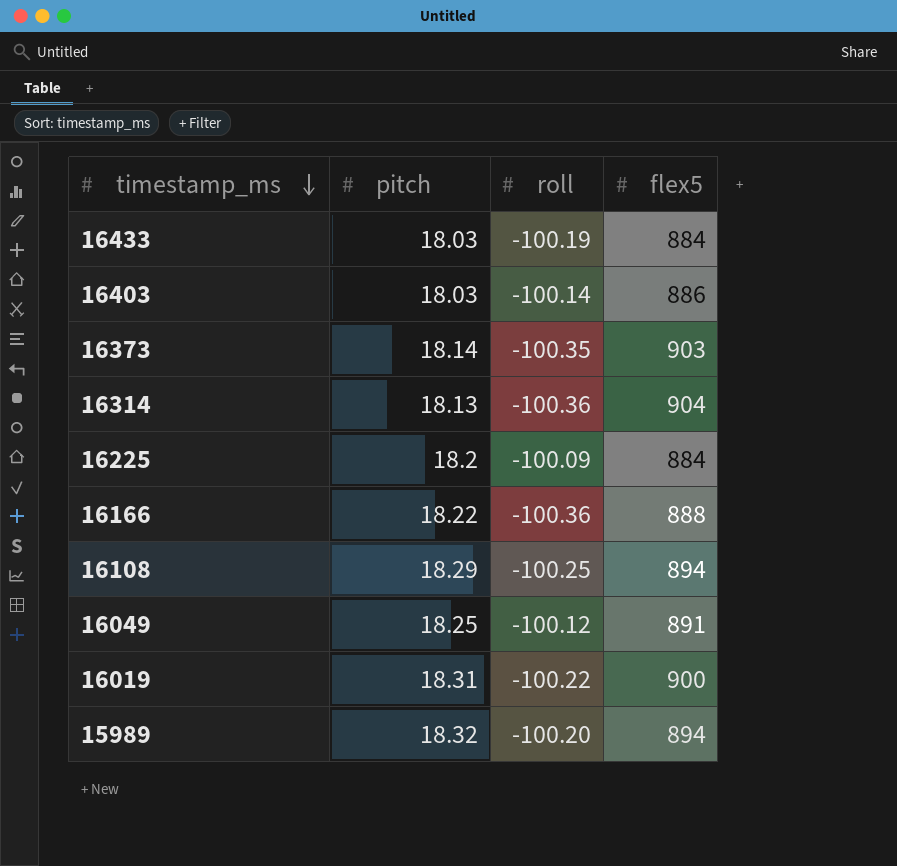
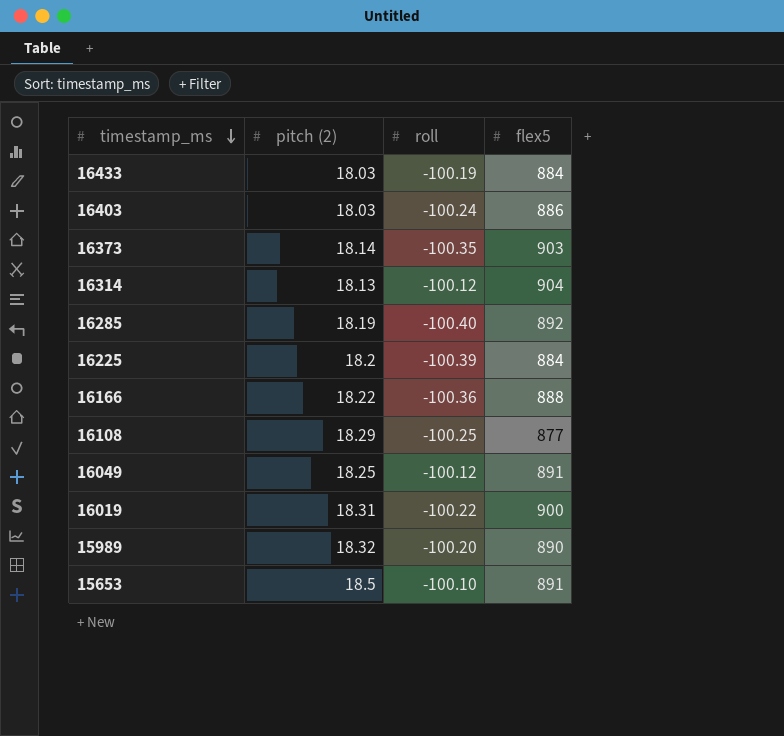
column name: pitch -> pitch (2)
16403 | roll: -100.14 -> -100.24
16314 | roll: -100.36 -> -100.12
row 16285: none -> 18.19 | -100.40 | 892
16225 | roll: -100.09 -> -100.39
16108 | flex5: 894 -> 877
15989 | flex5: 894 -> 890
row 15653: none -> 18.5 | -100.10 | 891

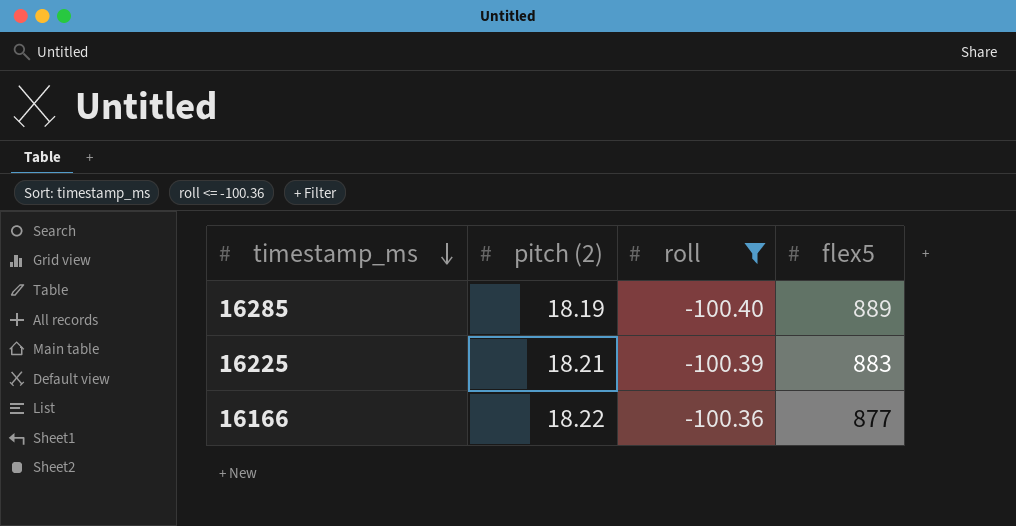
filter: none -> roll <= -100.36
16285 | flex5: 892 -> 889
16225 | pitch (2): 18.2 -> 18.21
16225 | flex5: 884 -> 883
16166 | flex5: 888 -> 877

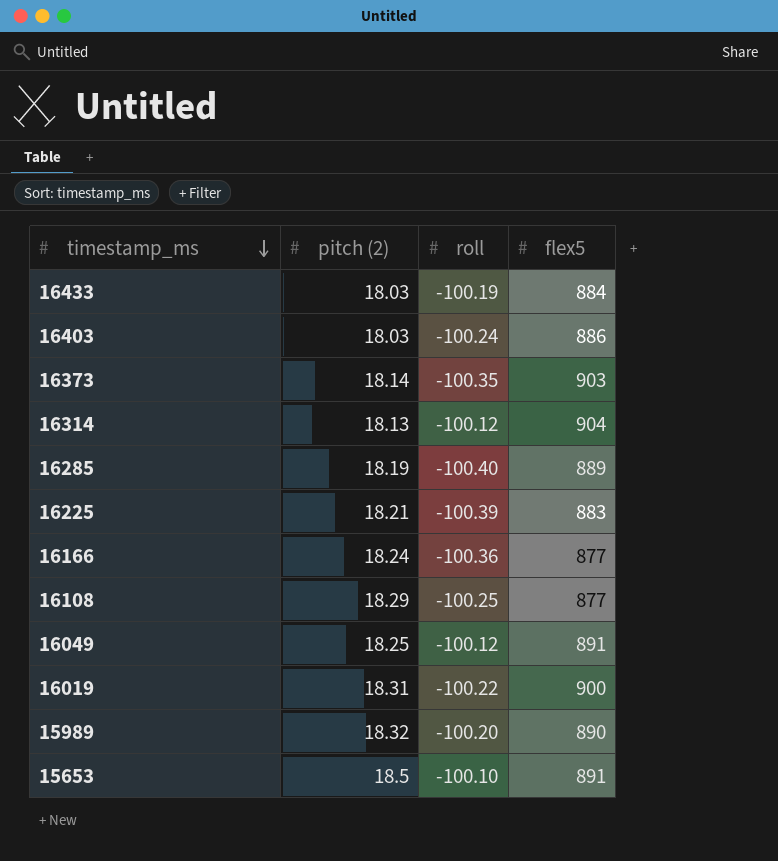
filter: roll <= -100.36 -> none
16166 | pitch (2): 18.22 -> 18.24

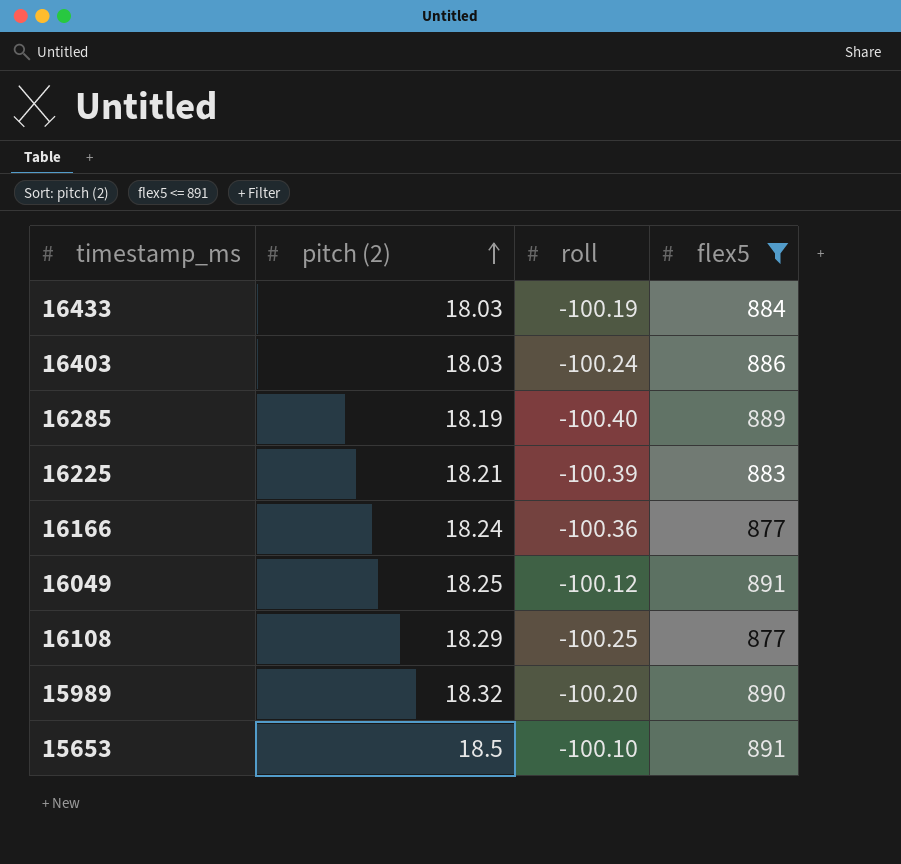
filter: none -> flex5 <= 891
row order: timestamp_ms descending -> pitch (2) ascending

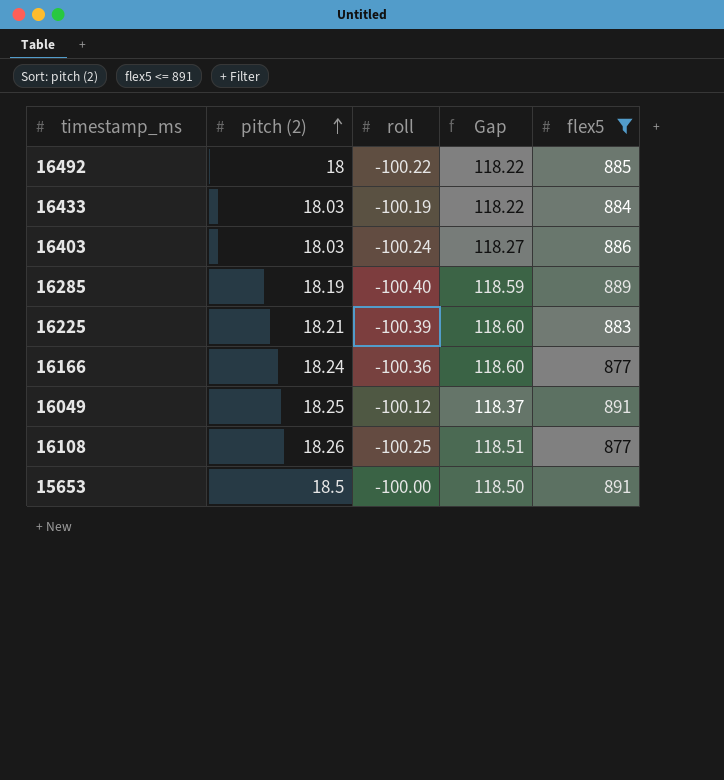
column Gap | formula: none -> [pitch (2)] - [roll]
row 15989: 18.32 | -100.20 | 890 -> none
row 16492: none -> 18 | -100.22 | 118.22 | 885
16108 | pitch (2): 18.29 -> 18.26
15653 | roll: -100.10 -> -100.00

